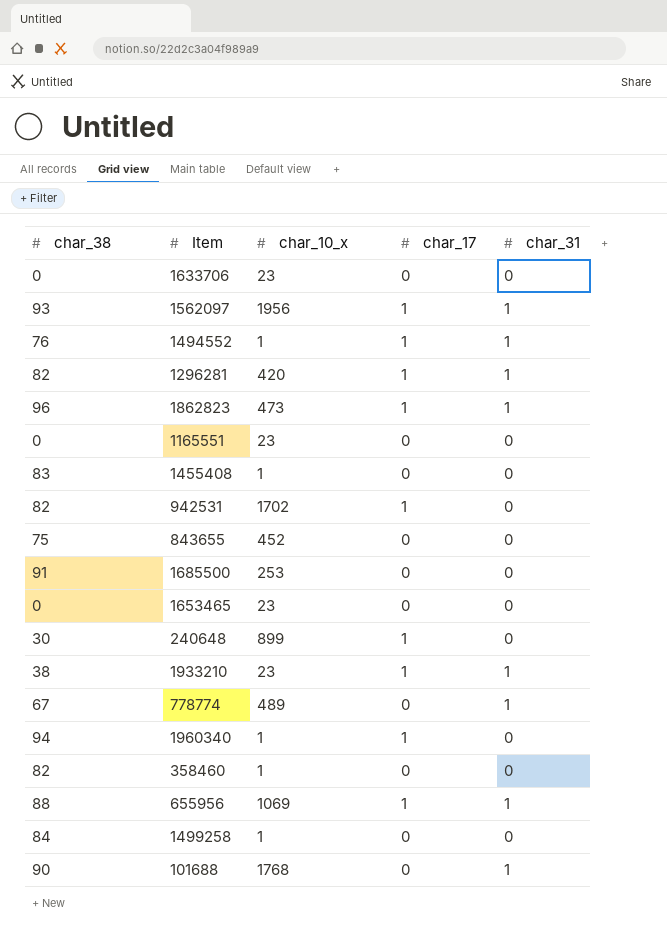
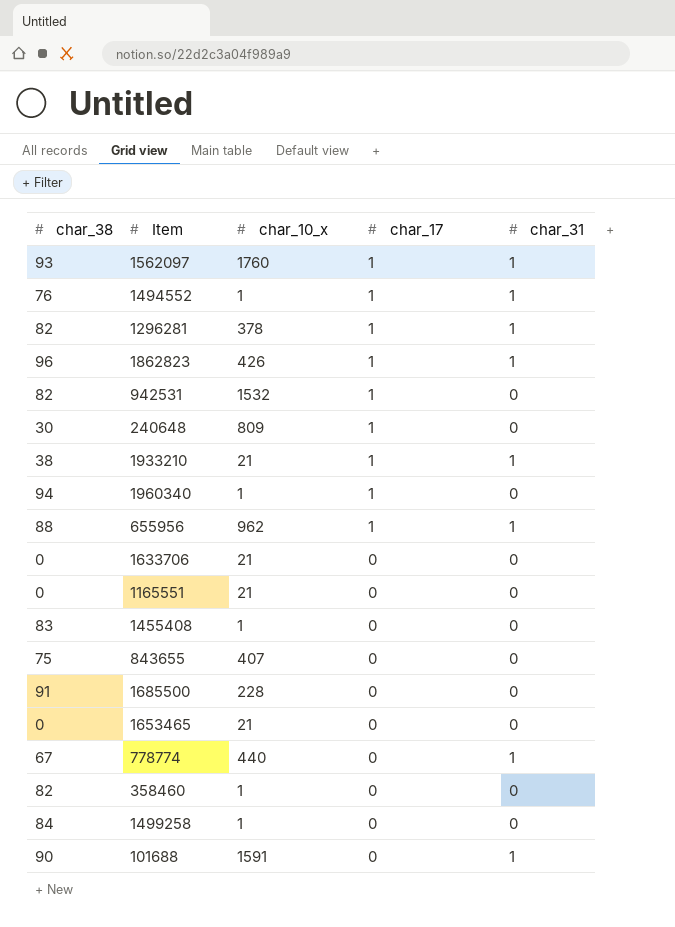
row order: none -> char_17 descending
1562097 | char_10_x: 1956 -> 1760
1296281 | char_10_x: 420 -> 378
1862823 | char_10_x: 473 -> 426
942531 | char_10_x: 1702 -> 1532
240648 | char_10_x: 899 -> 809
1933210 | char_10_x: 23 -> 21
655956 | char_10_x: 1069 -> 962
1633706 | char_10_x: 23 -> 21
1165551 | char_10_x: 23 -> 21
843655 | char_10_x: 452 -> 407
1685500 | char_10_x: 253 -> 228
1653465 | char_10_x: 23 -> 21
778774 | char_10_x: 489 -> 440
101688 | char_10_x: 1768 -> 1591

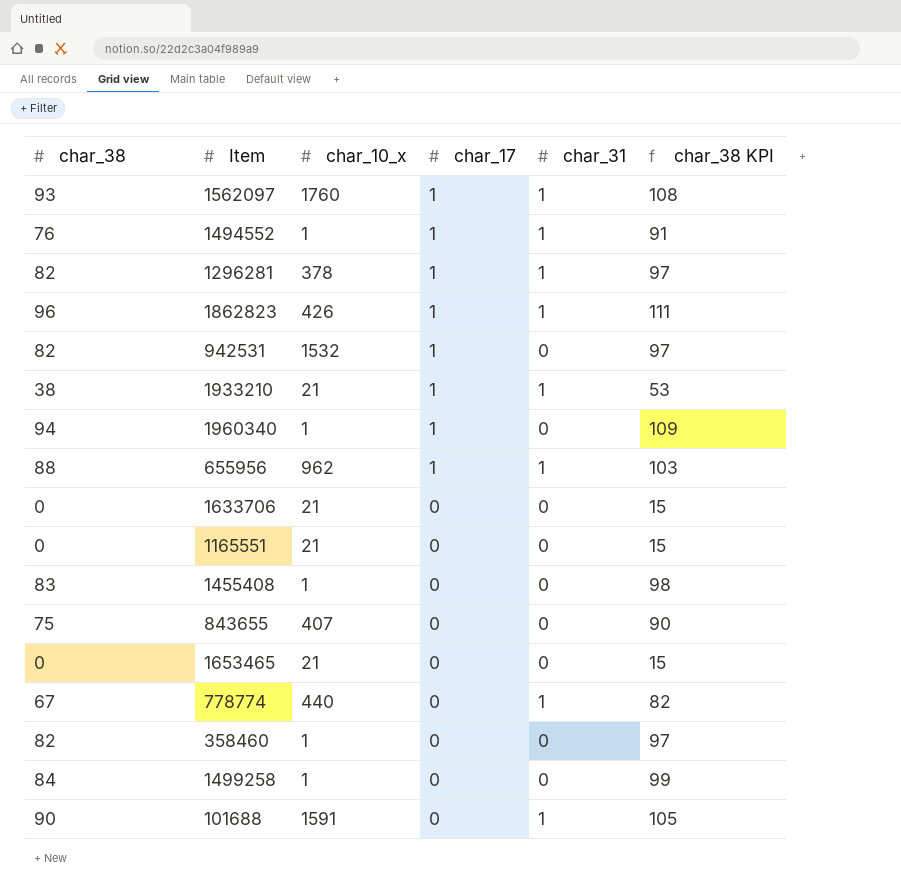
column char_38 KPI | formula: none -> [char_38] + 15
row 240648: 30 | 809 | 1 | 0 -> none
row 1685500: 91 | 228 | 0 | 0 -> none

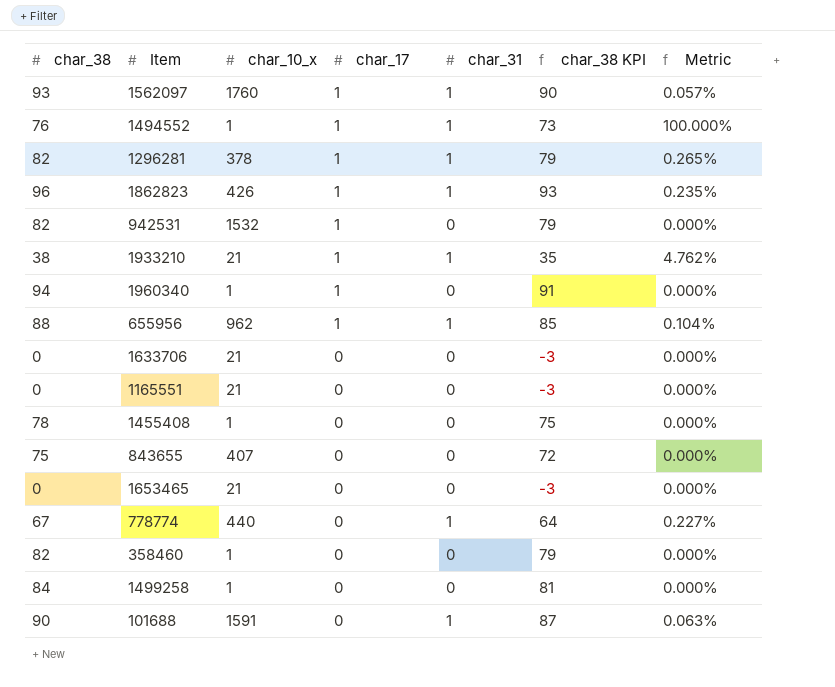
column char_38 KPI | formula: [char_38] + 15 -> [char_38] - 3
column Metric | formula: none -> [char_31] / [char_10_x]
1455408 | char_38: 83 -> 78

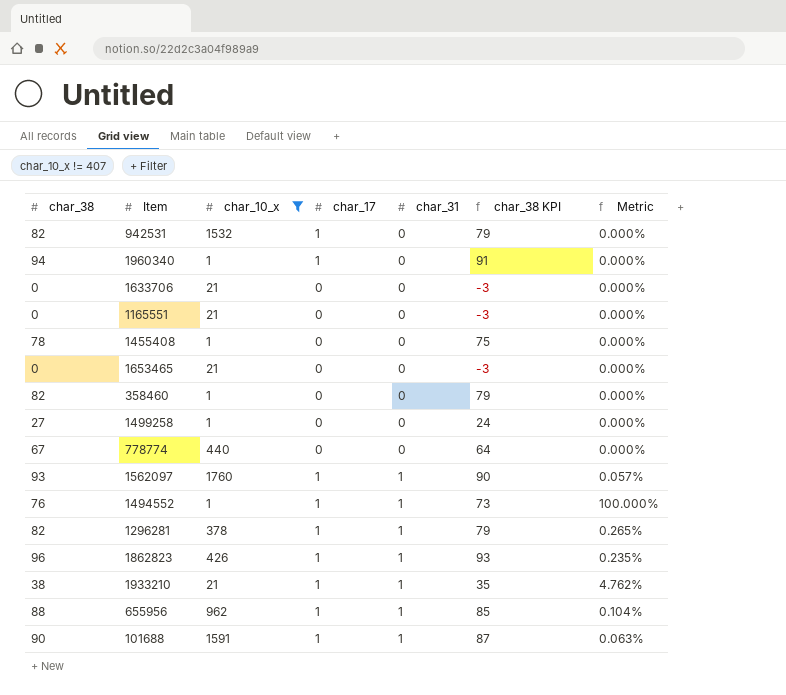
filter: none -> char_10_x != 407
row order: char_17 descending -> char_31 ascending
1499258 | char_38: 84 -> 27
1499258 | char_38 KPI: 81 -> 24
778774 | char_31: 1 -> 0
778774 | Metric: 0.227% -> 0.000%
101688 | char_17: 0 -> 1

